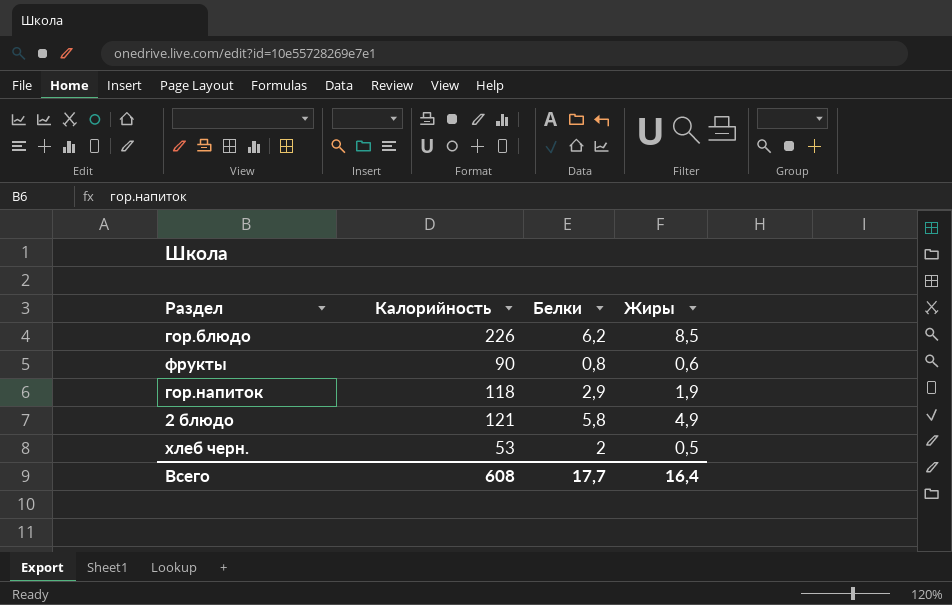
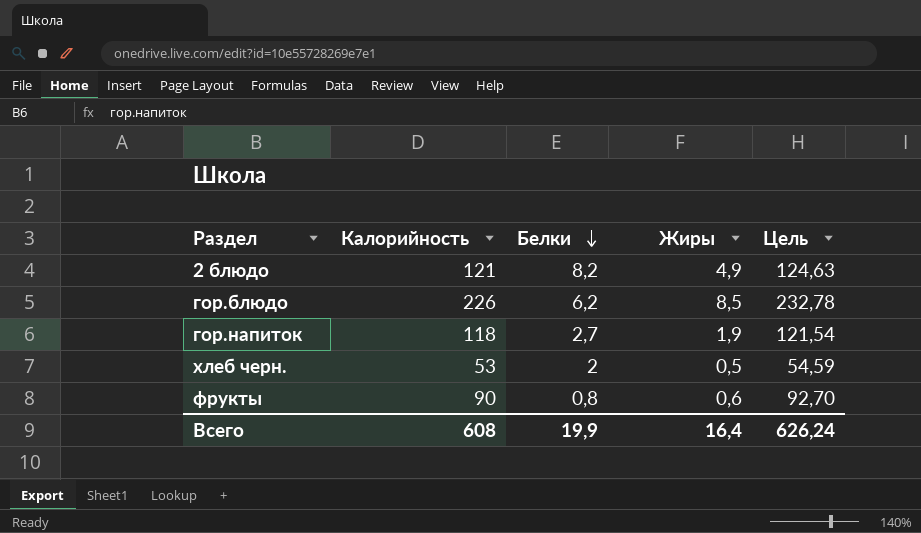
row order: none -> Белки descending
column Цель | formula: none -> [Калорийность] * 1,03
2 блюдо | Белки: 5,8 -> 8,2
гор.напиток | Белки: 2,9 -> 2,7
Всего | Белки: 17,7 -> 19,9

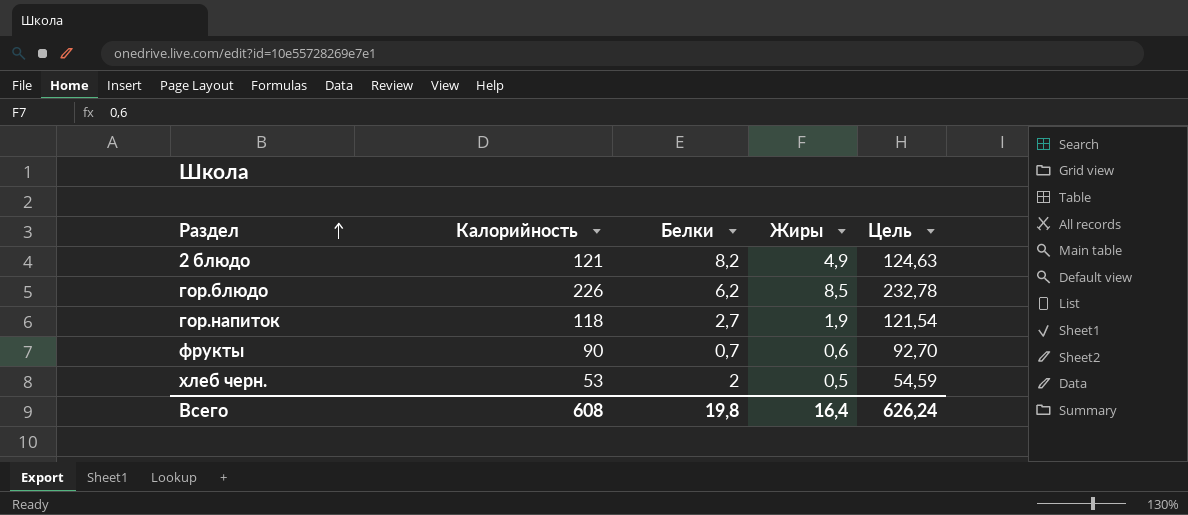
row order: Белки descending -> Раздел ascending
фрукты | Белки: 0,8 -> 0,7
Всего | Белки: 19,9 -> 19,8

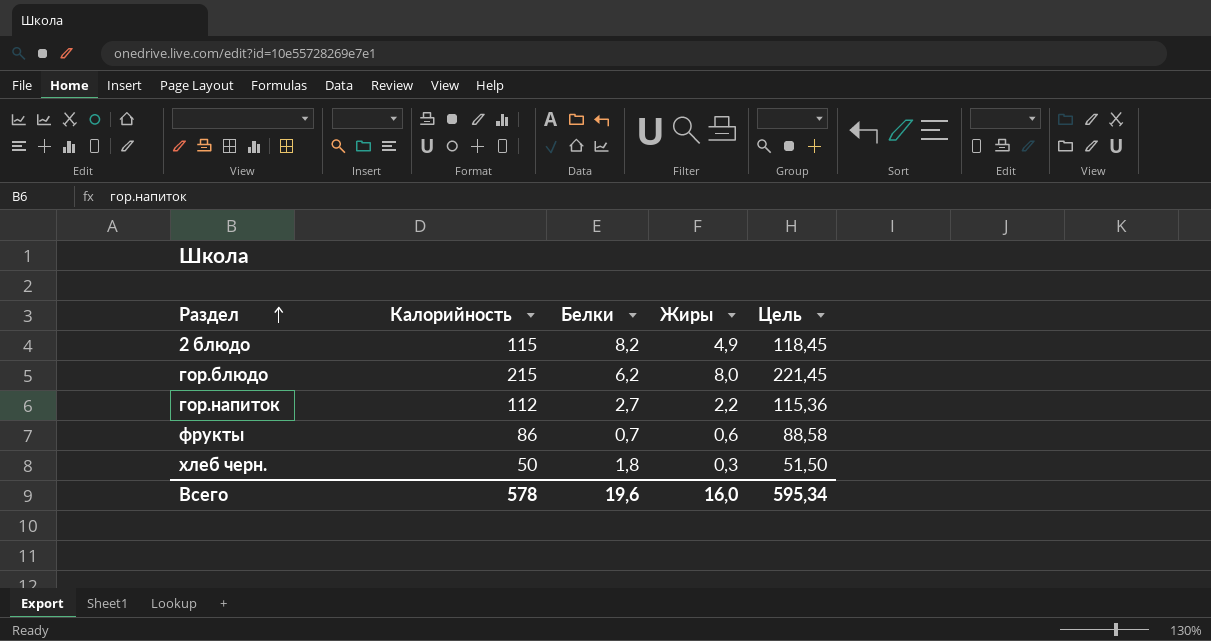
2 блюдо | Калорийность: 121 -> 115
2 блюдо | Цель: 124,63 -> 118,45
гор.блюдо | Калорийность: 226 -> 215
гор.блюдо | Жиры: 8,5 -> 8,0
гор.блюдо | Цель: 232,78 -> 221,45
гор.напиток | Калорийность: 118 -> 112
гор.напиток | Жиры: 1,9 -> 2,2
гор.напиток | Цель: 121,54 -> 115,36
фрукты | Калорийность: 90 -> 86
фрукты | Цель: 92,70 -> 88,58
хлеб черн. | Калорийность: 53 -> 50
хлеб черн. | Белки: 2 -> 1,8
хлеб черн. | Жиры: 0,5 -> 0,3
хлеб черн. | Цель: 54,59 -> 51,50
Всего | Калорийность: 608 -> 578
Всего | Белки: 19,8 -> 19,6
Всего | Жиры: 16,4 -> 16,0
Всего | Цель: 626,24 -> 595,34

